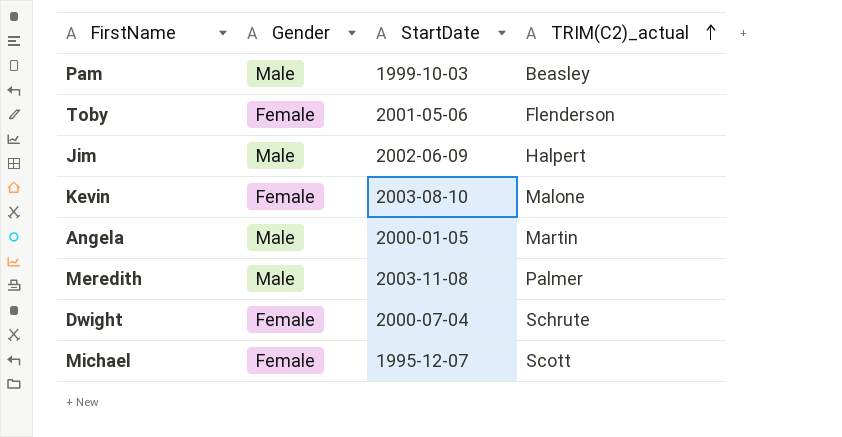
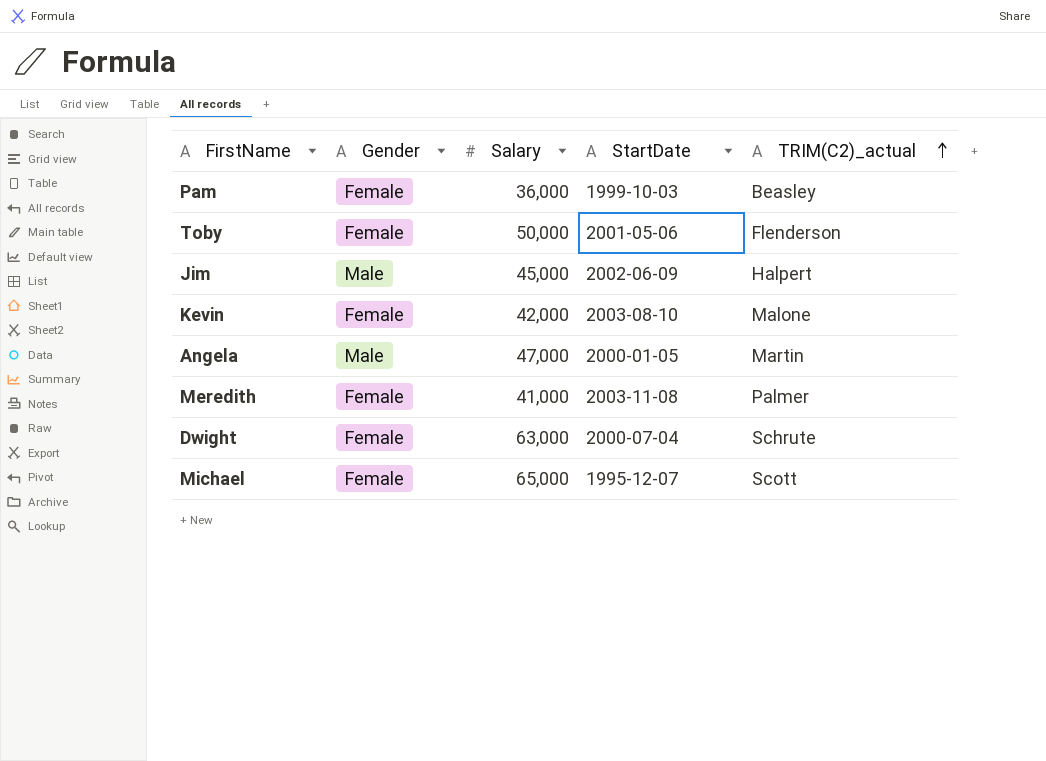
column Salary | position: none -> 3
Pam | Gender: Male -> Female
Meredith | Gender: Male -> Female

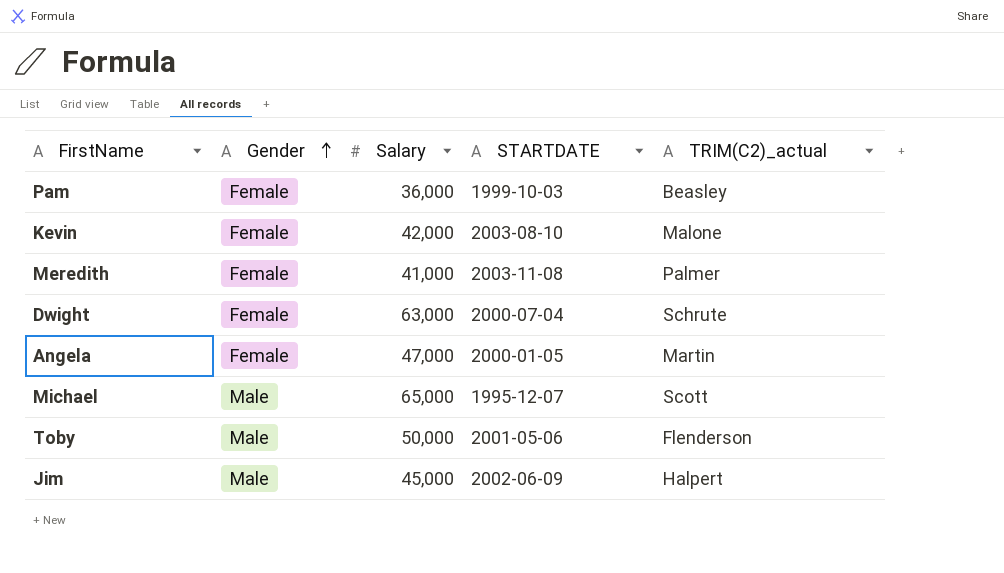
row order: TRIM(C2)_actual ascending -> Gender ascending
column name: StartDate -> STARTDATE
Angela | Gender: Male -> Female
Michael | Gender: Female -> Male
Toby | Gender: Female -> Male

